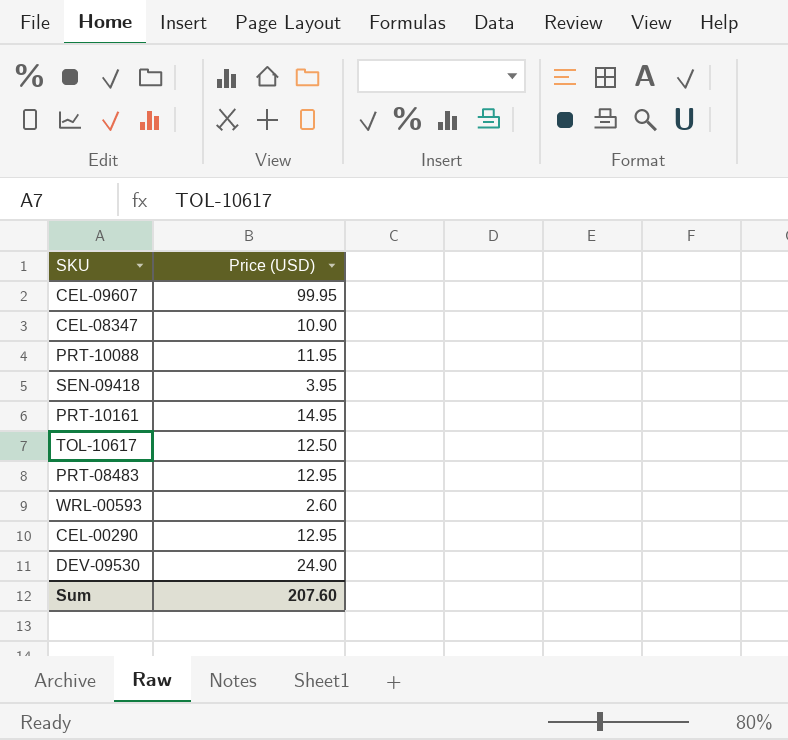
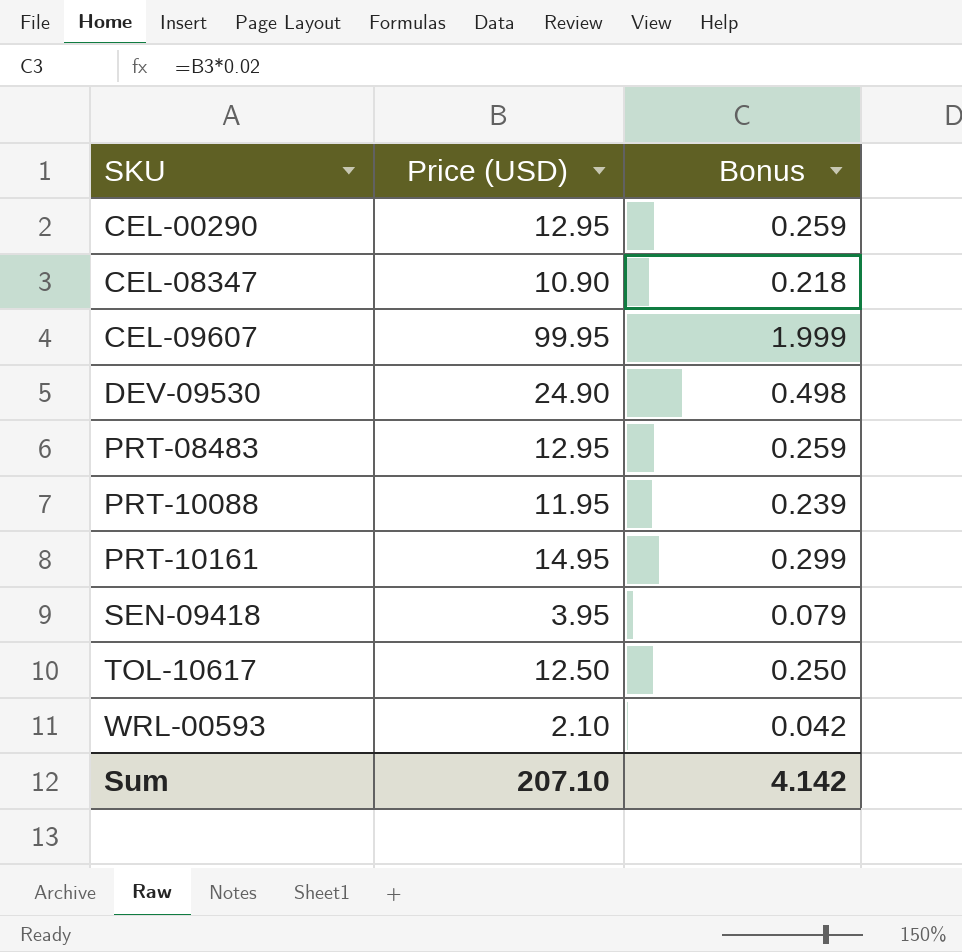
row order: none -> SKU ascending
column Bonus | formula: none -> [Price (USD)] * 0.02
WRL-00593 | Price (USD): 2.60 -> 2.10
Sum | Price (USD): 207.60 -> 207.10

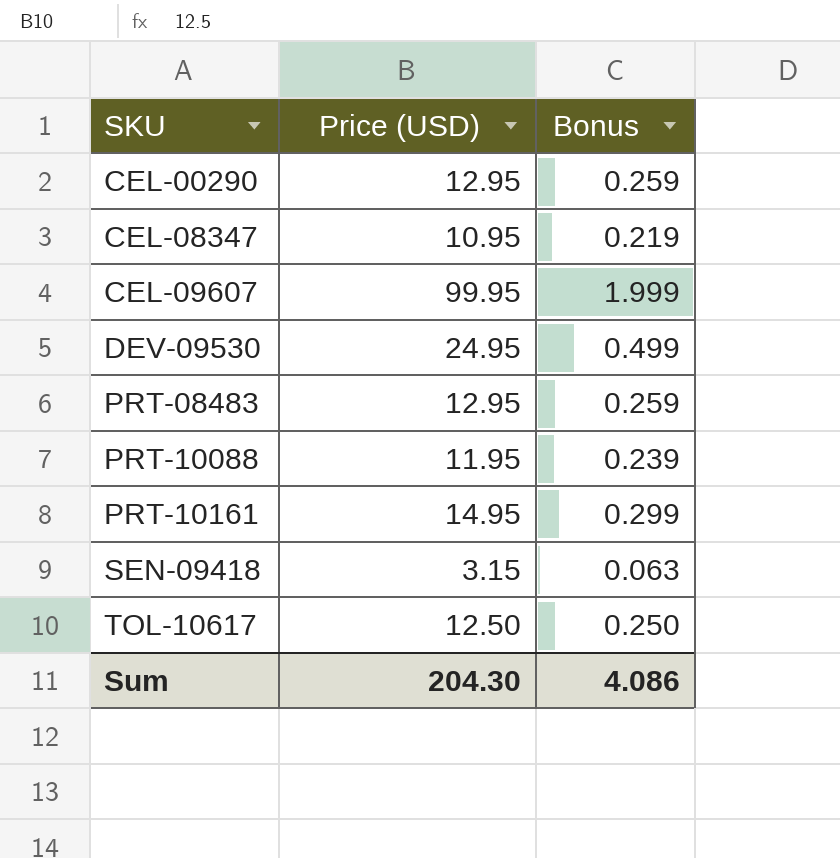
row WRL-00593: 2.10 | 0.042 -> none
CEL-08347 | Price (USD): 10.90 -> 10.95
CEL-08347 | Bonus: 0.218 -> 0.219
DEV-09530 | Price (USD): 24.90 -> 24.95
DEV-09530 | Bonus: 0.498 -> 0.499
SEN-09418 | Price (USD): 3.95 -> 3.15
SEN-09418 | Bonus: 0.079 -> 0.063
Sum | Price (USD): 207.10 -> 204.30
Sum | Bonus: 4.142 -> 4.086

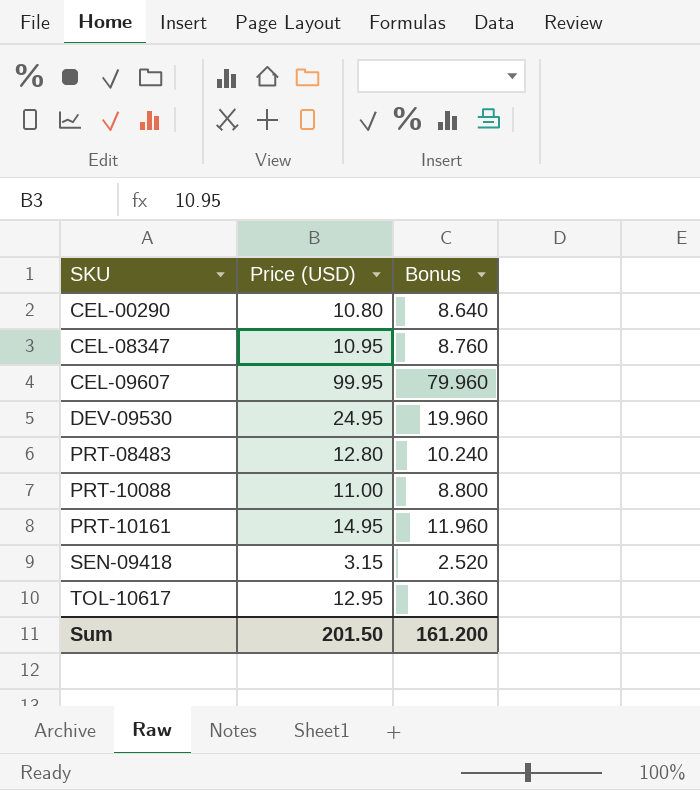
column Bonus | formula: [Price (USD)] * 0.02 -> [Price (USD)] * 0.8
CEL-00290 | Price (USD): 12.95 -> 10.80
PRT-08483 | Price (USD): 12.95 -> 12.80
PRT-10088 | Price (USD): 11.95 -> 11.00
TOL-10617 | Price (USD): 12.50 -> 12.95
Sum | Price (USD): 204.30 -> 201.50
Sum | Bonus: 4.086 -> 161.200

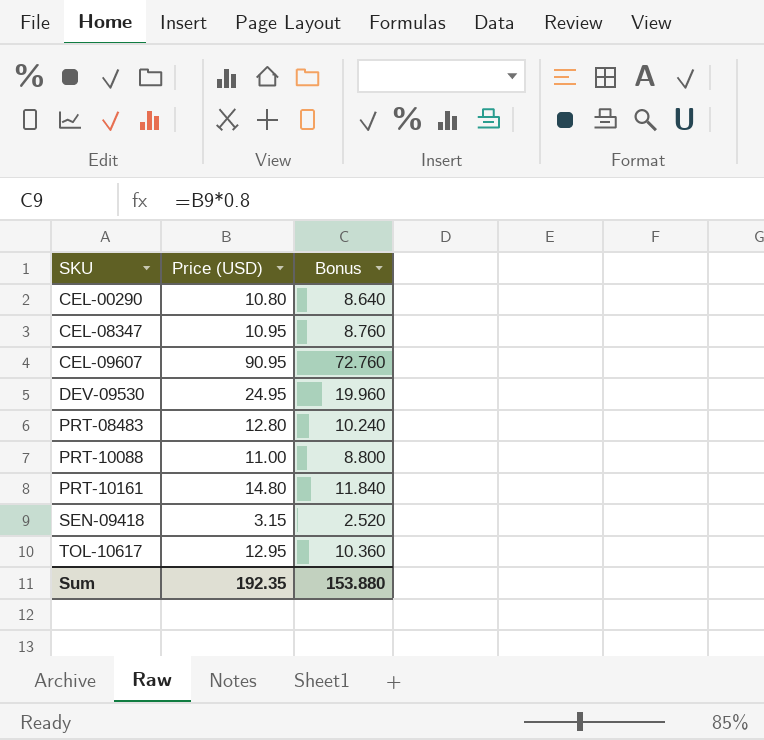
CEL-09607 | Price (USD): 99.95 -> 90.95
CEL-09607 | Bonus: 79.960 -> 72.760
PRT-10161 | Price (USD): 14.95 -> 14.80
PRT-10161 | Bonus: 11.960 -> 11.840
Sum | Price (USD): 201.50 -> 192.35
Sum | Bonus: 161.200 -> 153.880

